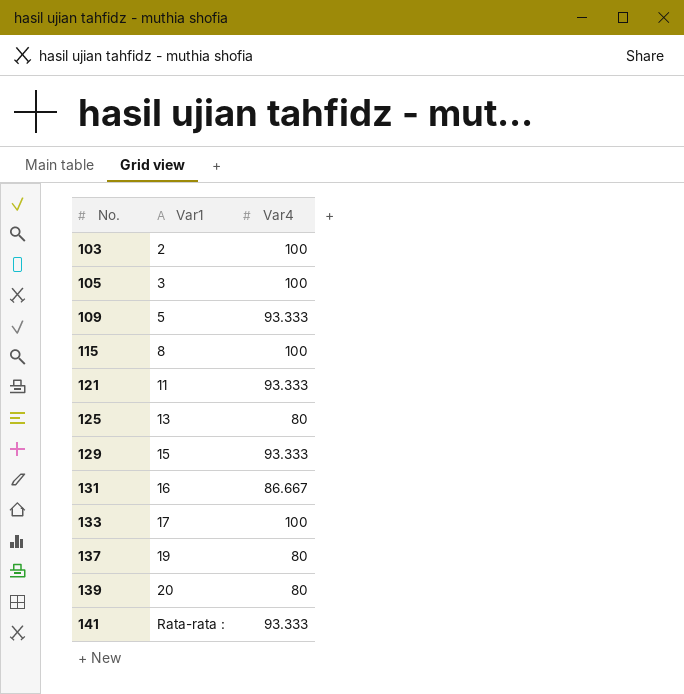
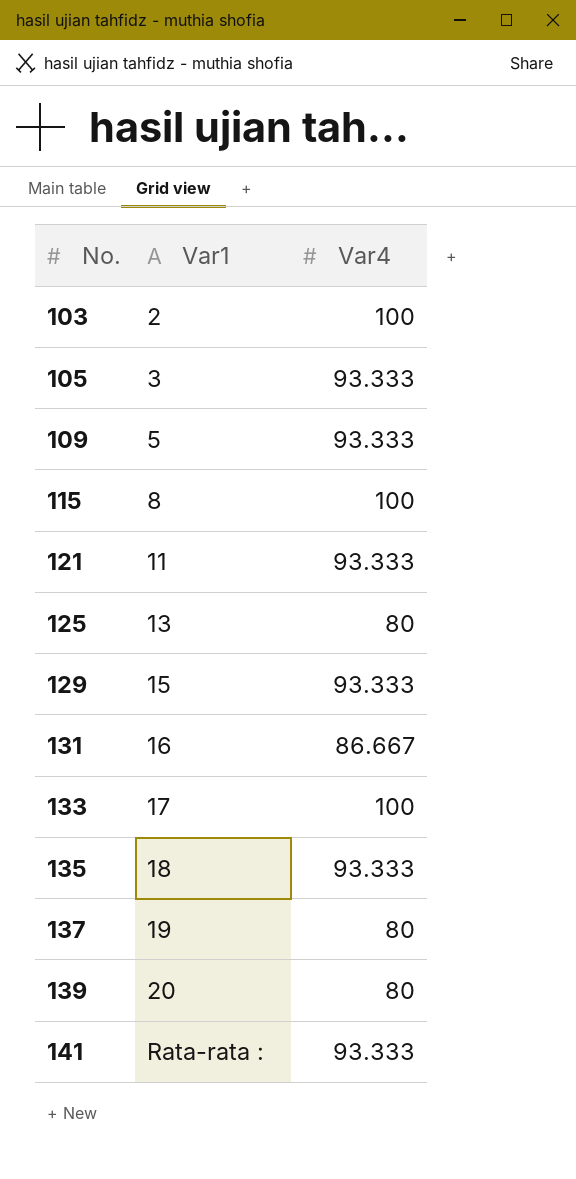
105 | Var4: 100 -> 93.333
row 135: none -> 18 | 93.333

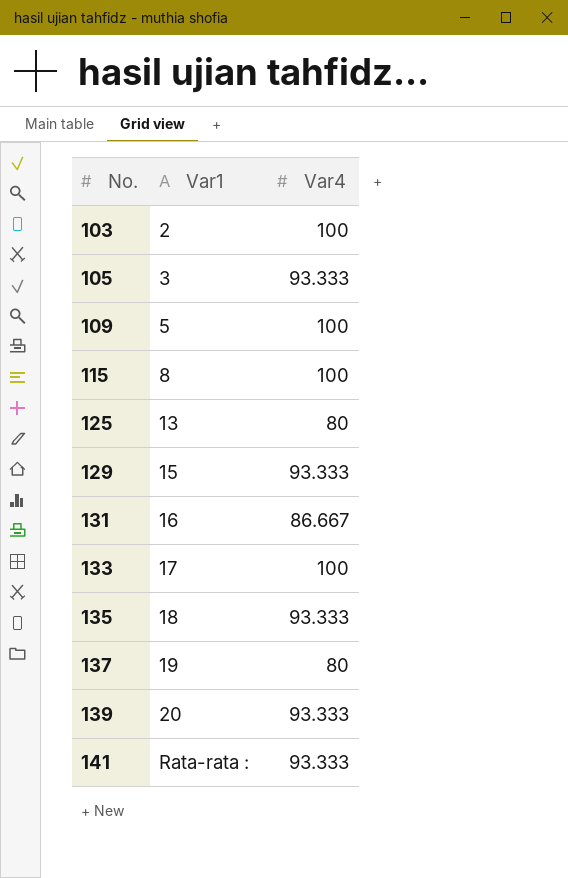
row 121: 11 | 93.333 -> none
109 | Var4: 93.333 -> 100
139 | Var4: 80 -> 93.333

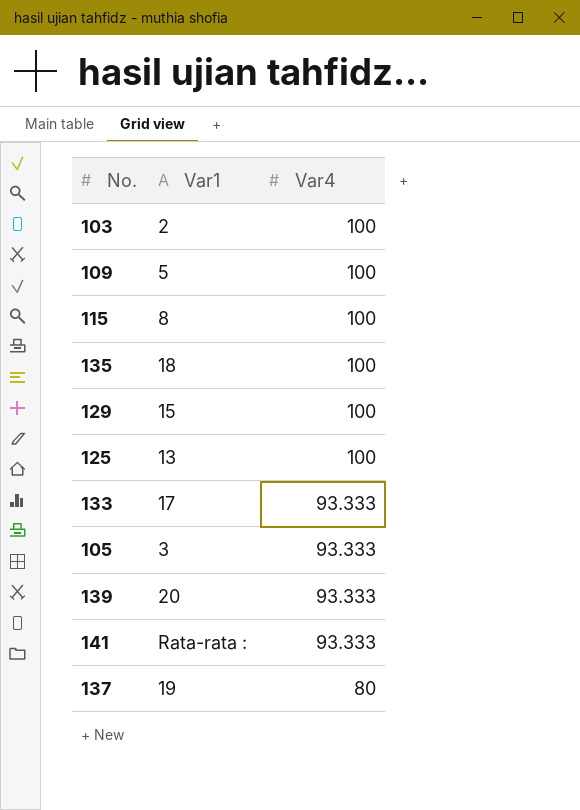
row order: No. ascending -> Var4 descending
row 131: 16 | 86.667 -> none
135 | Var4: 93.333 -> 100
129 | Var4: 93.333 -> 100
125 | Var4: 80 -> 100
133 | Var4: 100 -> 93.333

